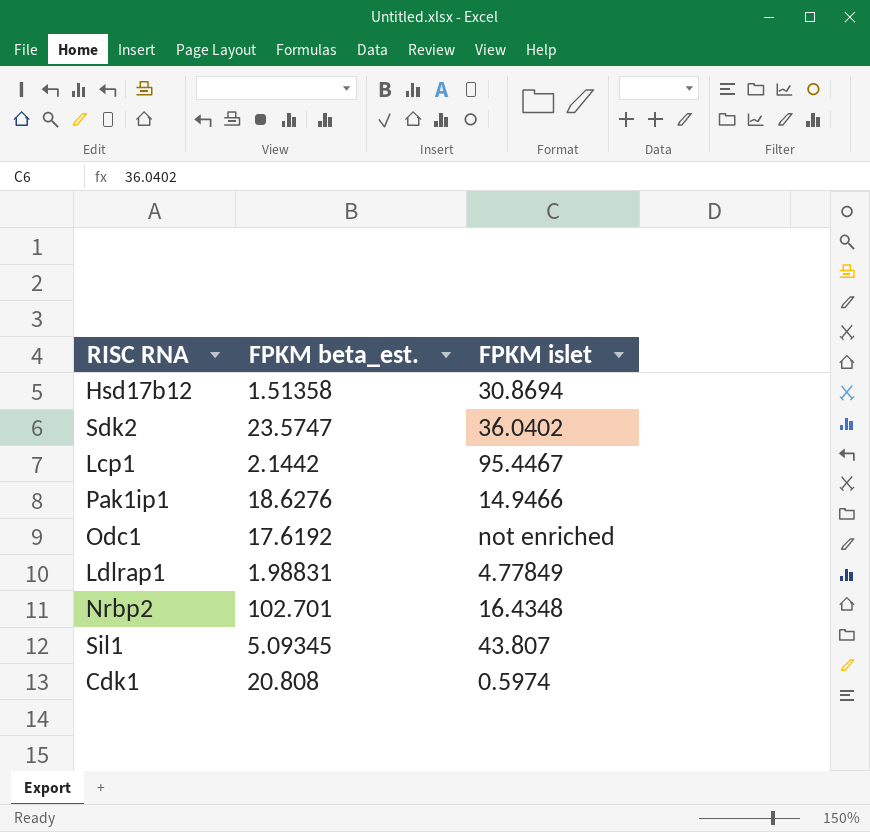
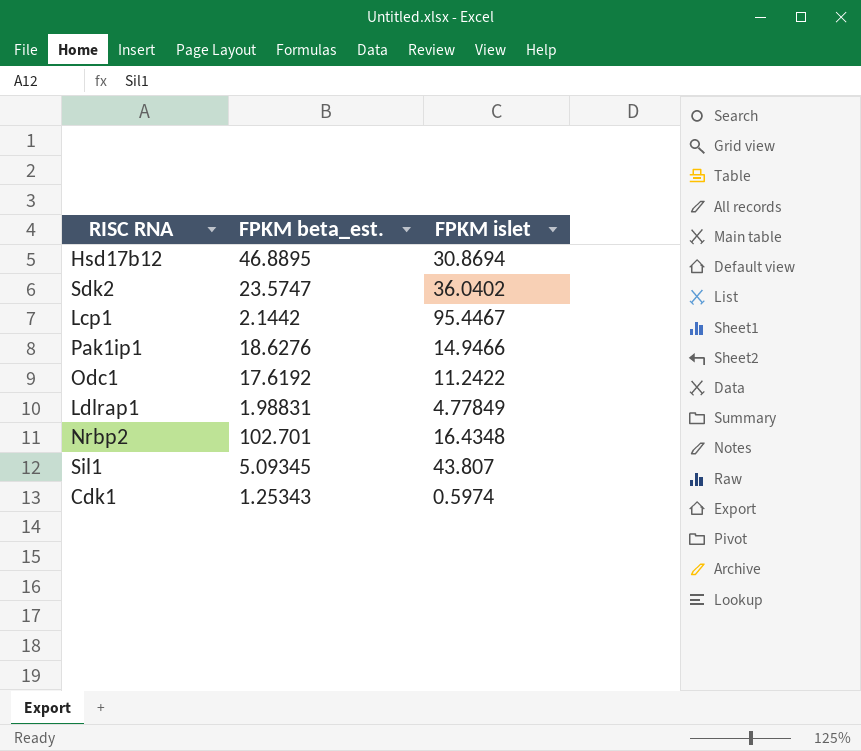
Hsd17b12 | FPKM beta_est.: 1.51358 -> 46.8895
Odc1 | FPKM islet: not enriched -> 11.2422
Cdk1 | FPKM beta_est.: 20.808 -> 1.25343

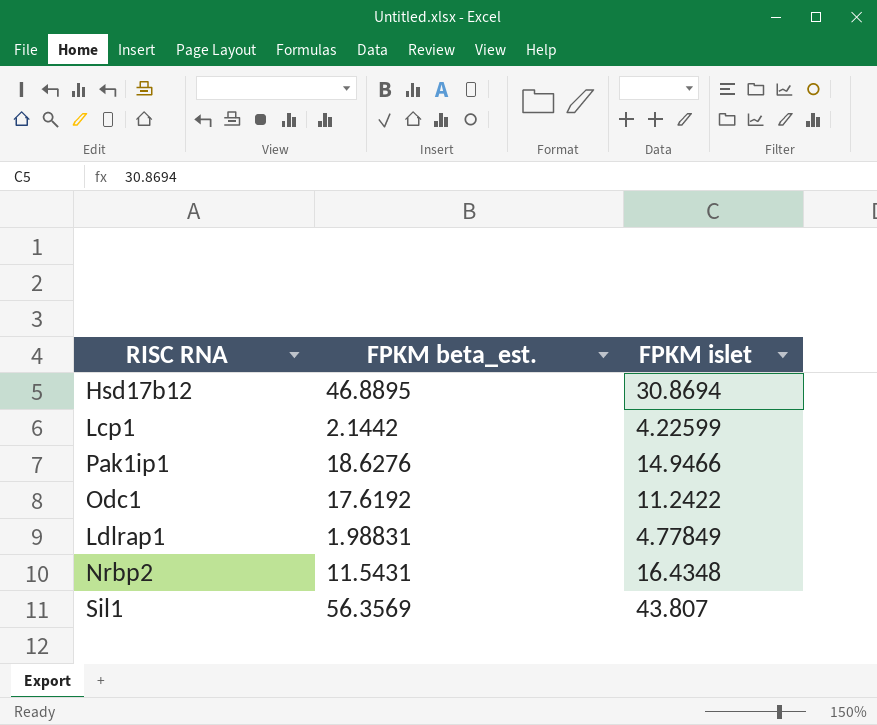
row Sdk2: 23.5747 | 36.0402 -> none
row Cdk1: 1.25343 | 0.5974 -> none
Lcp1 | FPKM islet: 95.4467 -> 4.22599
Nrbp2 | FPKM beta_est.: 102.701 -> 11.5431
Sil1 | FPKM beta_est.: 5.09345 -> 56.3569

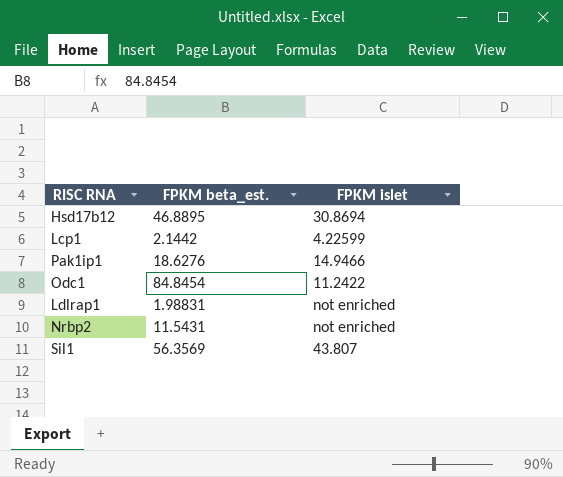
Odc1 | FPKM beta_est.: 17.6192 -> 84.8454
Ldlrap1 | FPKM islet: 4.77849 -> not enriched
Nrbp2 | FPKM islet: 16.4348 -> not enriched

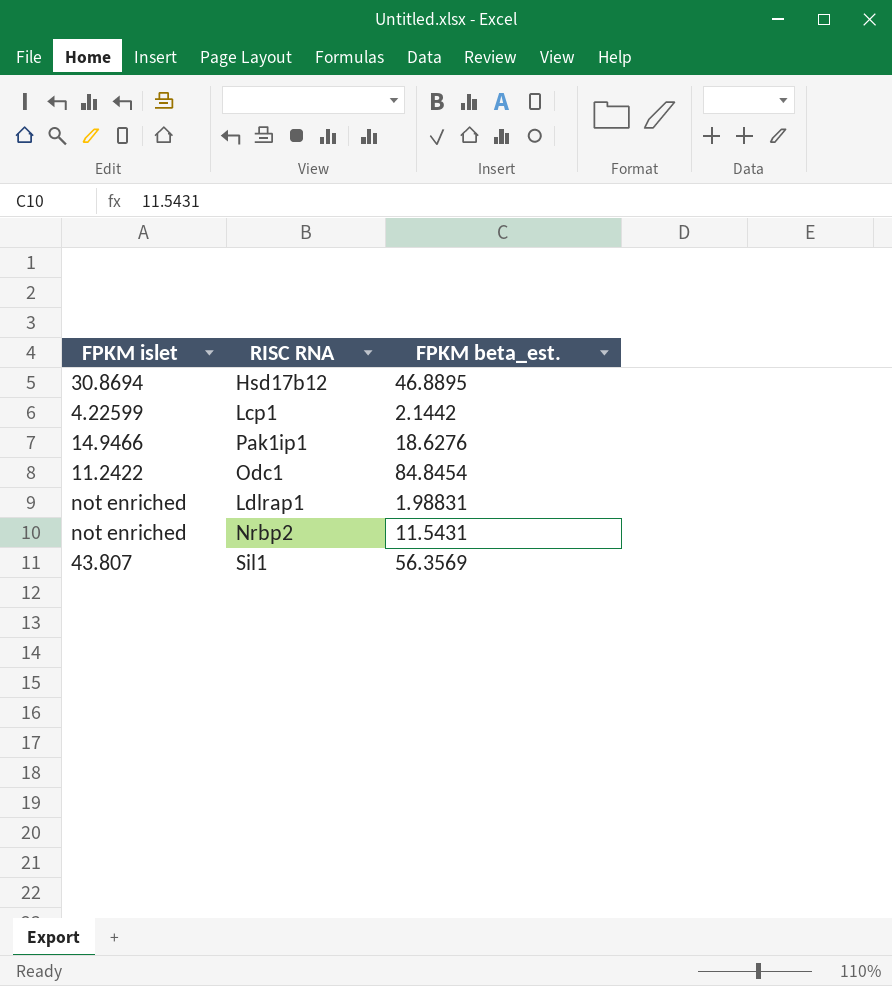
column FPKM islet | position: 3 -> 1

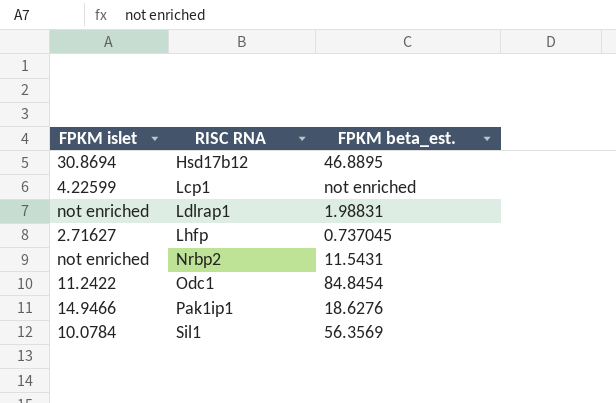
row order: none -> RISC RNA ascending
Lcp1 | FPKM beta_est.: 2.1442 -> not enriched
row Lhfp: none -> 2.71627 | 0.737045
Sil1 | FPKM islet: 43.807 -> 10.0784

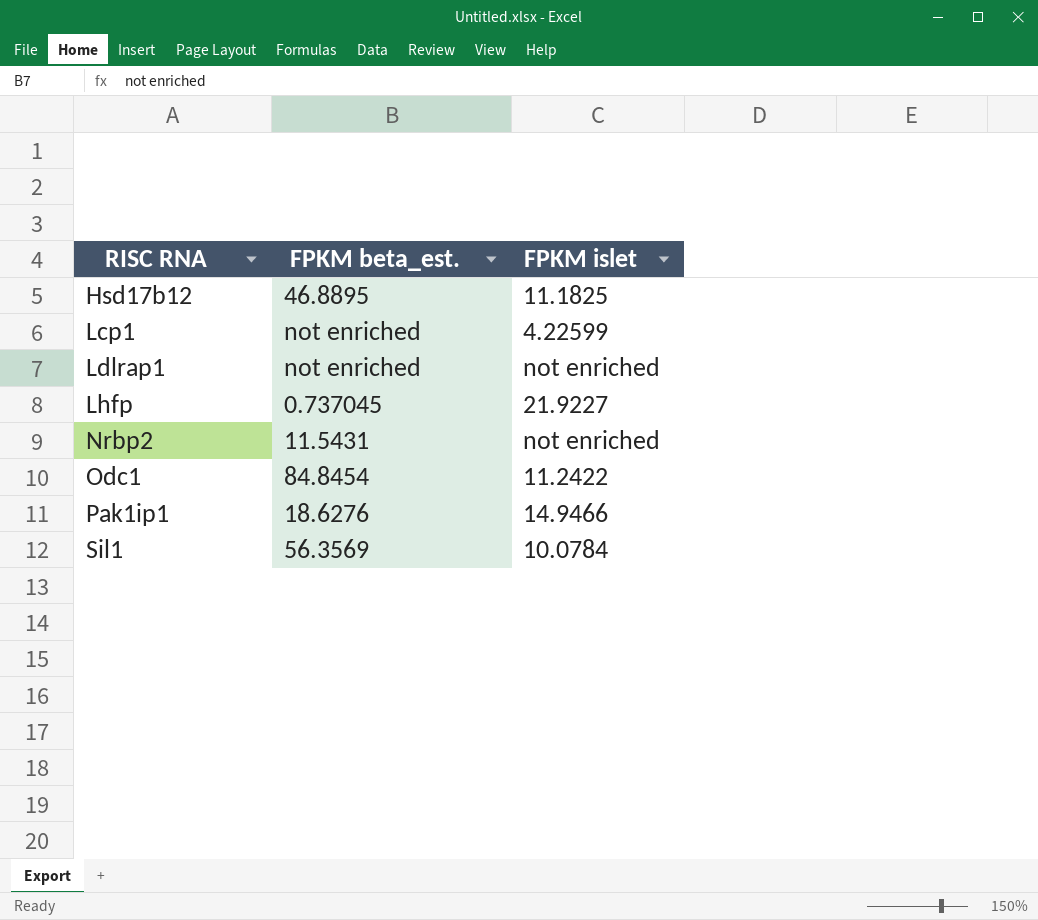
column FPKM islet | position: 1 -> 3
Hsd17b12 | FPKM islet: 30.8694 -> 11.1825
Ldlrap1 | FPKM beta_est.: 1.98831 -> not enriched
Lhfp | FPKM islet: 2.71627 -> 21.9227

